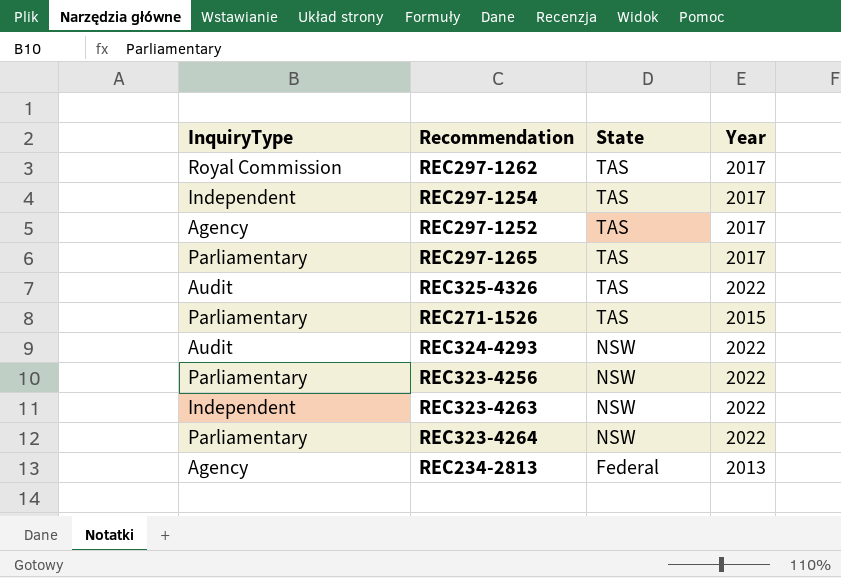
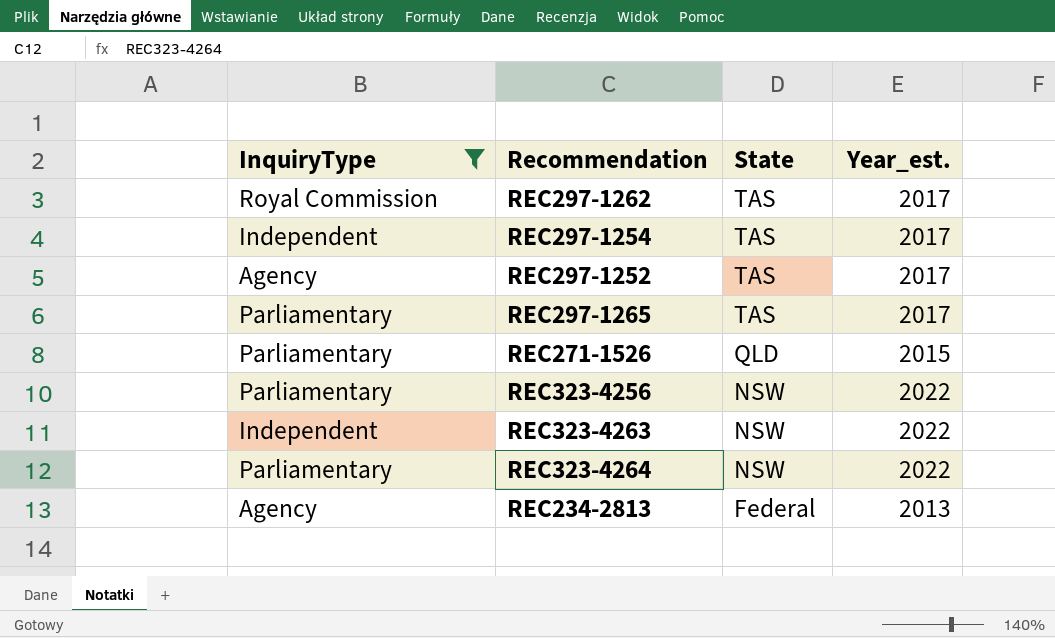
filter: none -> InquiryType != Audit
column name: Year -> Year_est.
REC271-1526 | State: TAS -> QLD

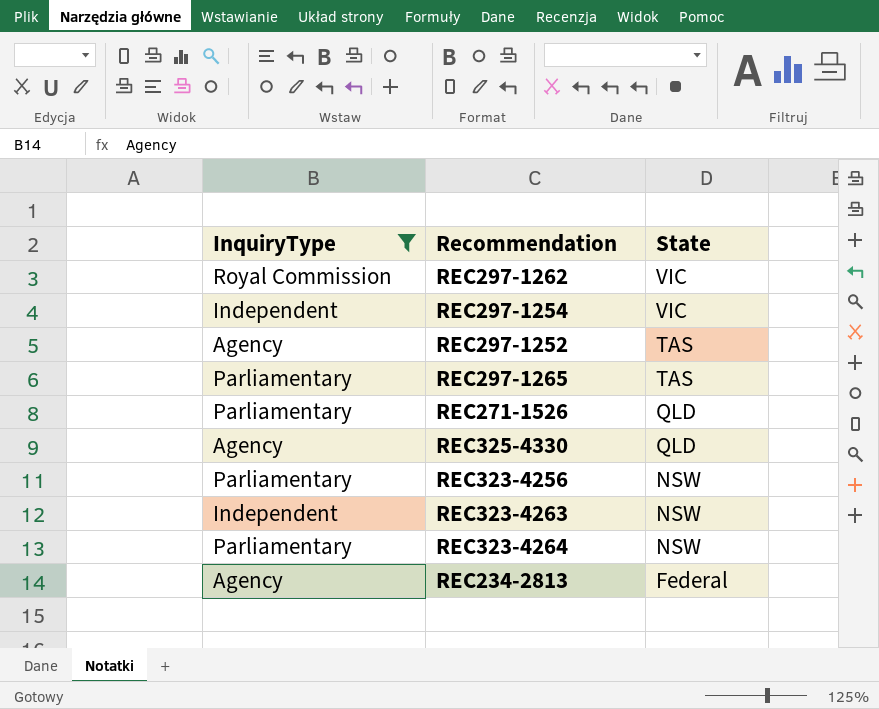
column Year_est. | position: 4 -> none
REC297-1262 | State: TAS -> VIC
REC297-1254 | State: TAS -> VIC
row REC325-4330: none -> Agency | QLD

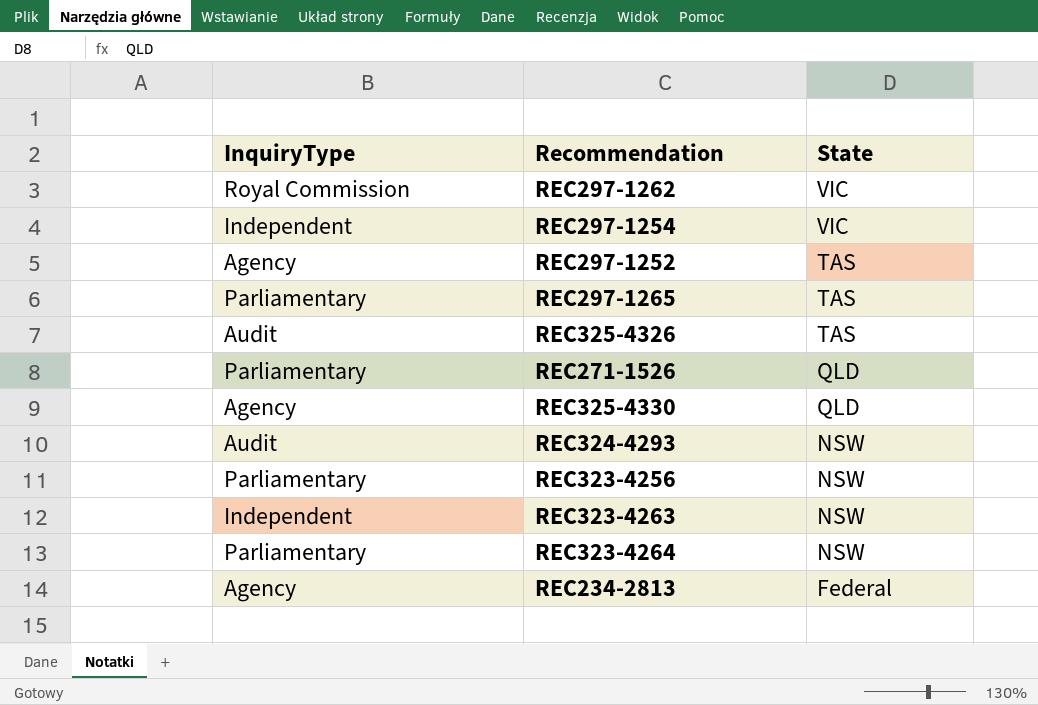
filter: InquiryType != Audit -> none

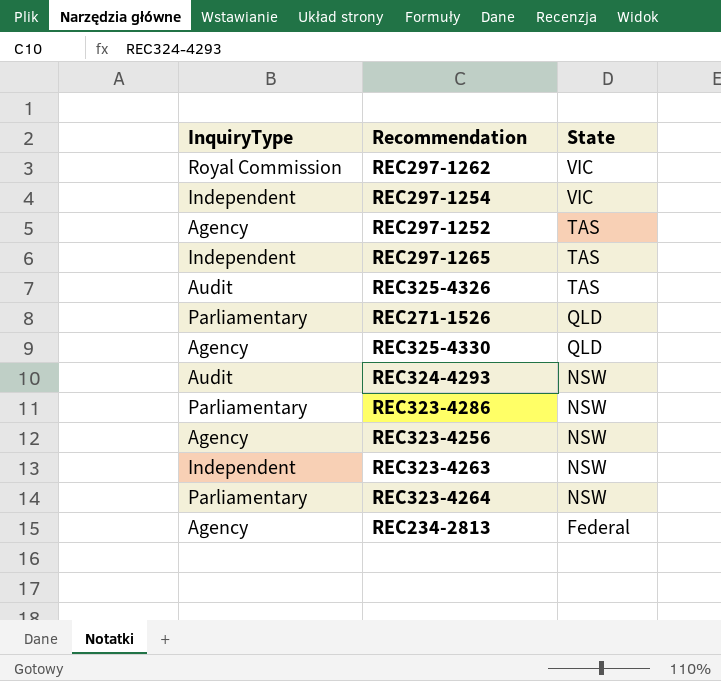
REC297-1265 | InquiryType: Parliamentary -> Independent
row REC323-4286: none -> Parliamentary | NSW
REC323-4256 | InquiryType: Parliamentary -> Agency

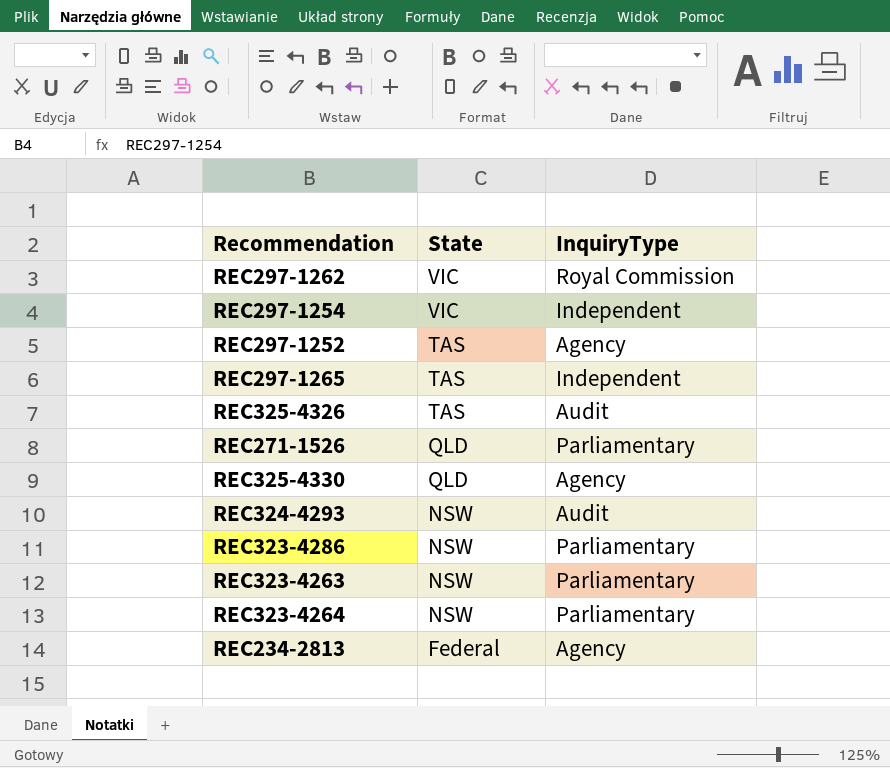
column InquiryType | position: 1 -> 3
row REC323-4256: Agency | NSW -> none
REC323-4263 | InquiryType: Independent -> Parliamentary

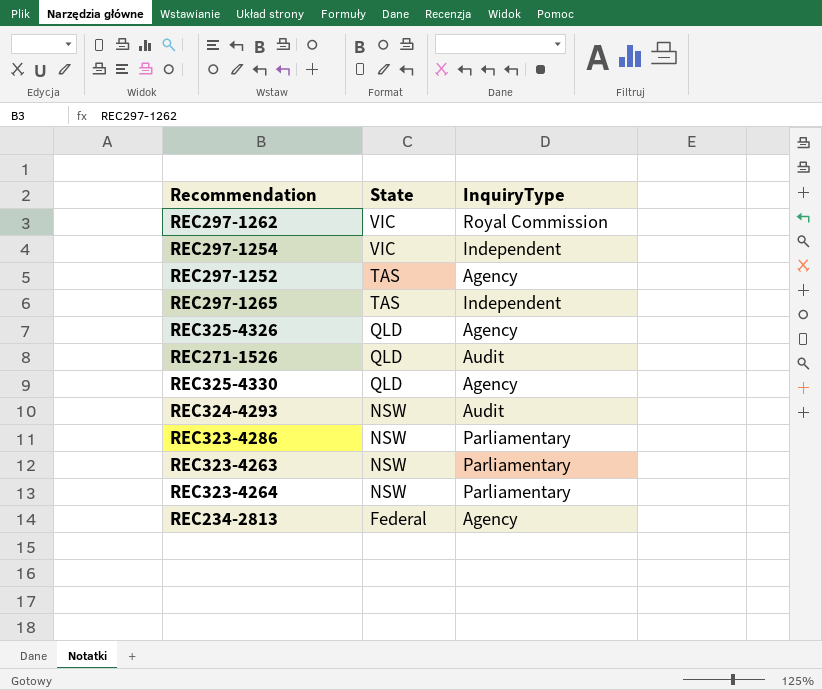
REC325-4326 | State: TAS -> QLD
REC325-4326 | InquiryType: Audit -> Agency
REC271-1526 | InquiryType: Parliamentary -> Audit

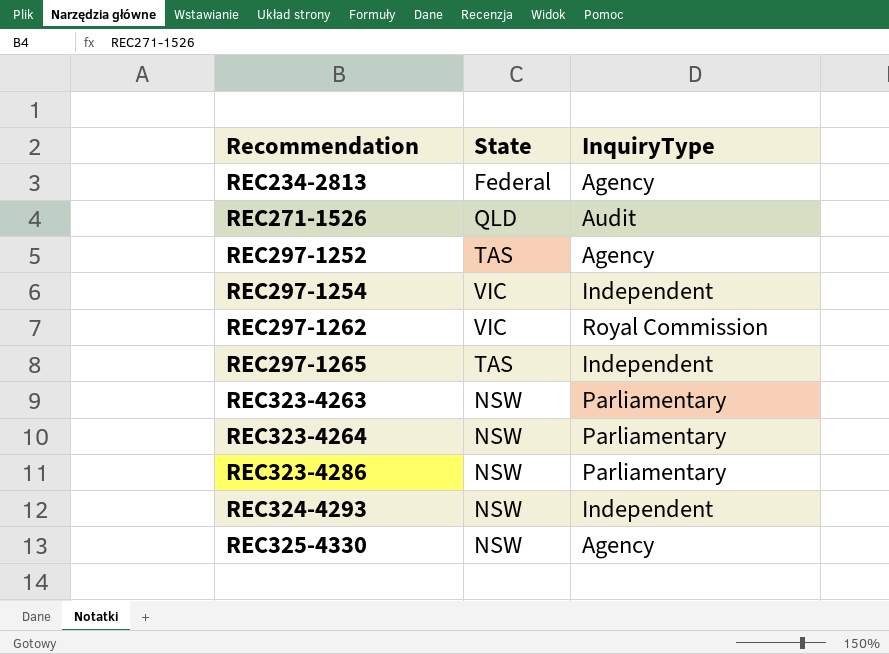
row order: State descending -> Recommendation ascending
row REC325-4326: QLD | Agency -> none
REC324-4293 | InquiryType: Audit -> Independent
REC325-4330 | State: QLD -> NSW

